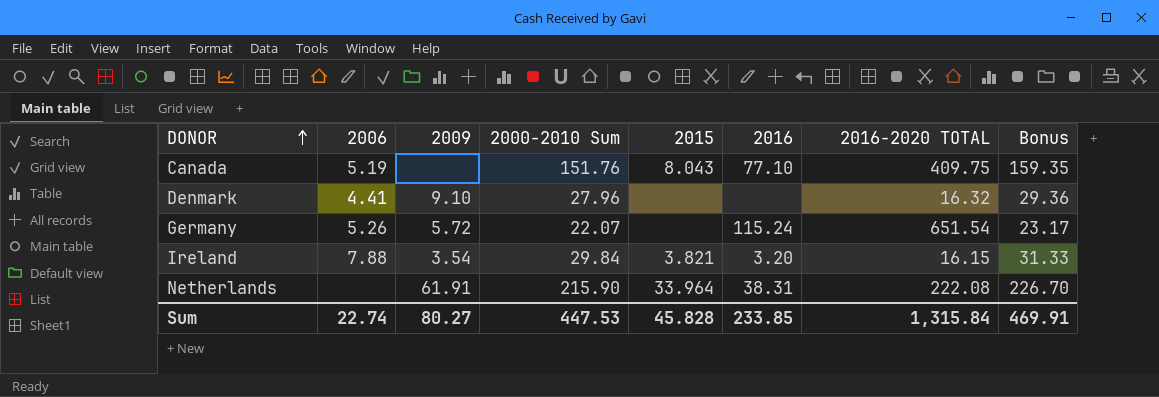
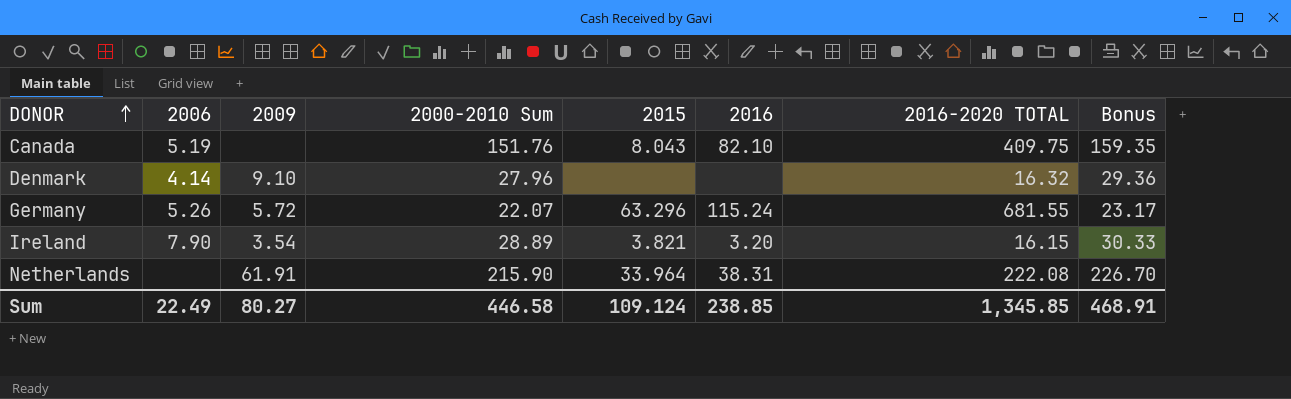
Canada | 2016: 77.10 -> 82.10
Denmark | 2006: 4.41 -> 4.14
Germany | 2015: none -> 63.296
Germany | 2016-2020 TOTAL: 651.54 -> 681.55
Ireland | 2006: 7.88 -> 7.90
Ireland | 2000-2010 Sum: 29.84 -> 28.89
Ireland | Bonus: 31.33 -> 30.33
Sum | 2006: 22.74 -> 22.49
Sum | 2000-2010 Sum: 447.53 -> 446.58
Sum | 2015: 45.828 -> 109.124
Sum | 2016: 233.85 -> 238.85
Sum | 2016-2020 TOTAL: 1,315.84 -> 1,345.85
Sum | Bonus: 469.91 -> 468.91

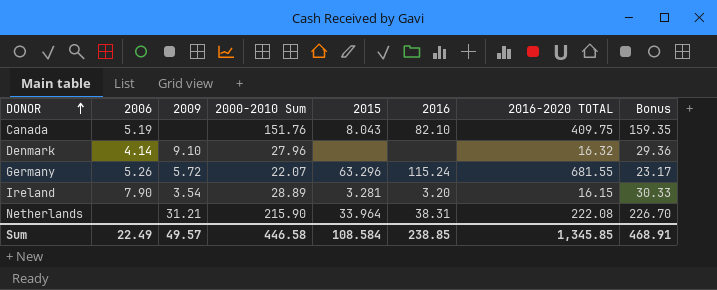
Ireland | 2015: 3.821 -> 3.281
Netherlands | 2009: 61.91 -> 31.21
Sum | 2009: 80.27 -> 49.57
Sum | 2015: 109.124 -> 108.584

